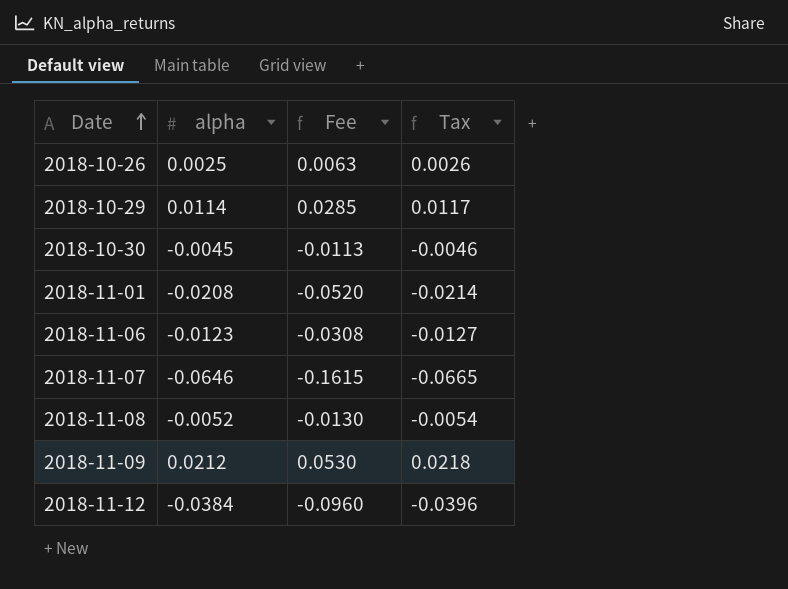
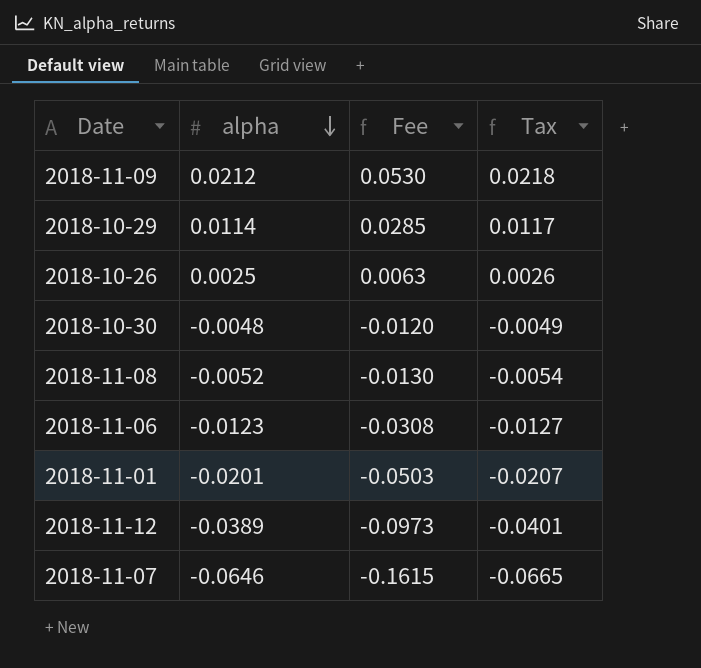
row order: Date ascending -> alpha descending
2018-10-30 | alpha: -0.0045 -> -0.0048
2018-10-30 | Fee: -0.0113 -> -0.0120
2018-10-30 | Tax: -0.0046 -> -0.0049
2018-11-01 | alpha: -0.0208 -> -0.0201
2018-11-01 | Fee: -0.0520 -> -0.0503
2018-11-01 | Tax: -0.0214 -> -0.0207
2018-11-12 | alpha: -0.0384 -> -0.0389
2018-11-12 | Fee: -0.0960 -> -0.0973
2018-11-12 | Tax: -0.0396 -> -0.0401

